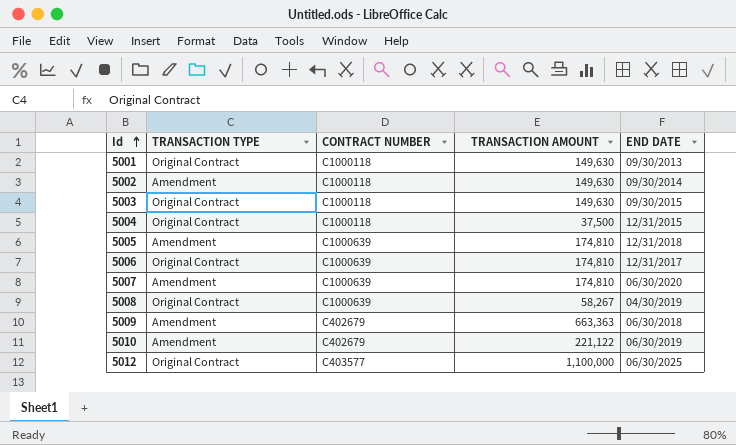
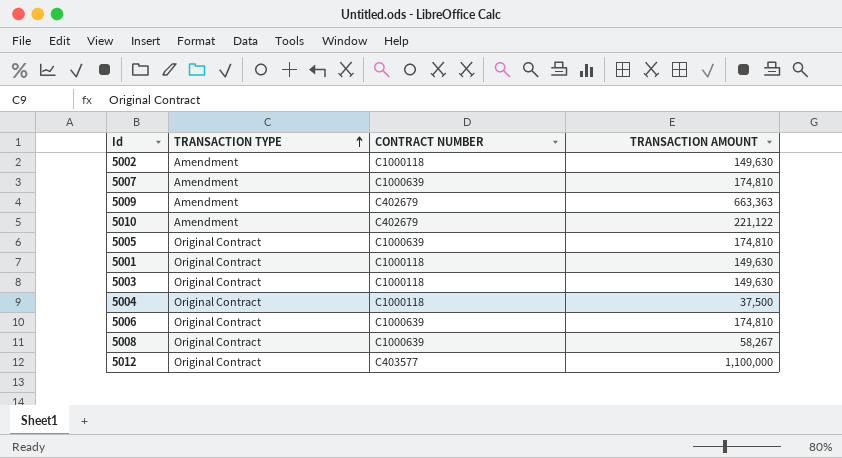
row order: Id ascending -> TRANSACTION TYPE ascending
column END DATE | position: 5 -> none
5005 | TRANSACTION TYPE: Amendment -> Original Contract

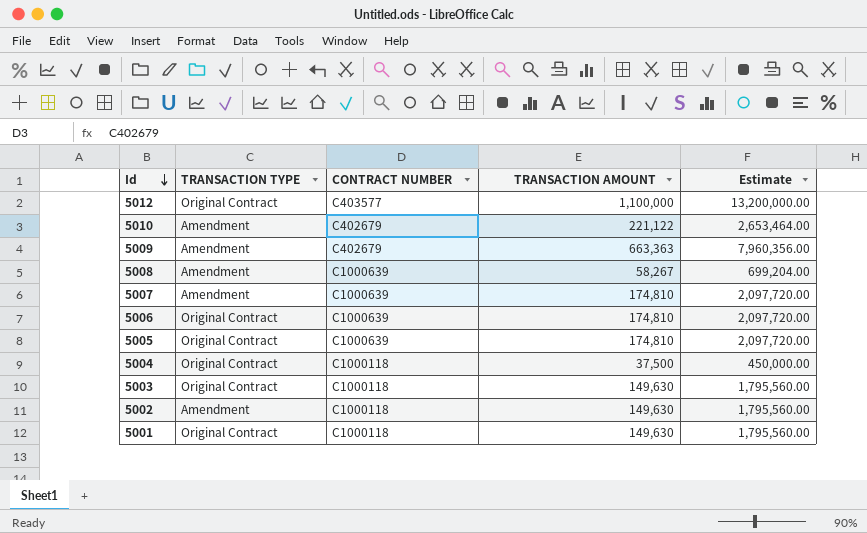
row order: TRANSACTION TYPE ascending -> Id descending
column Estimate | formula: none -> [TRANSACTION AMOUNT] * 12
5008 | TRANSACTION TYPE: Original Contract -> Amendment

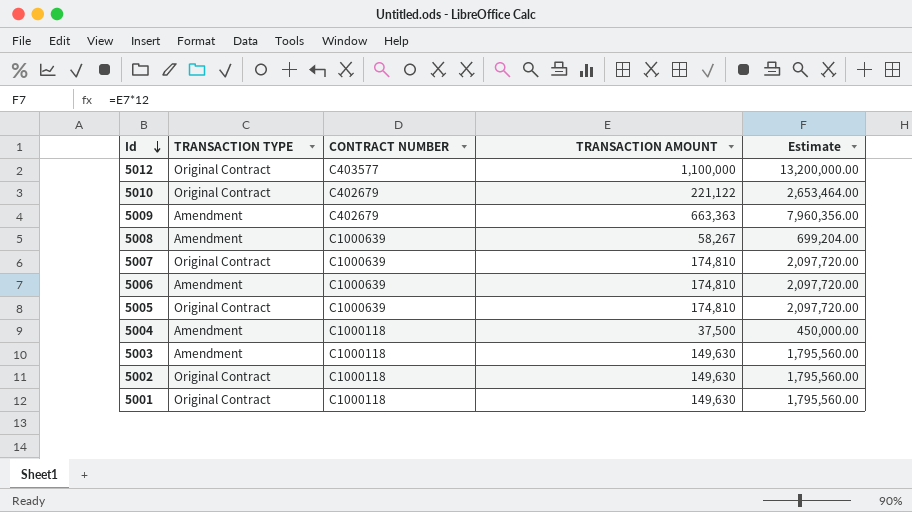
5010 | TRANSACTION TYPE: Amendment -> Original Contract
5007 | TRANSACTION TYPE: Amendment -> Original Contract
5006 | TRANSACTION TYPE: Original Contract -> Amendment
5004 | TRANSACTION TYPE: Original Contract -> Amendment
5003 | TRANSACTION TYPE: Original Contract -> Amendment
5002 | TRANSACTION TYPE: Amendment -> Original Contract

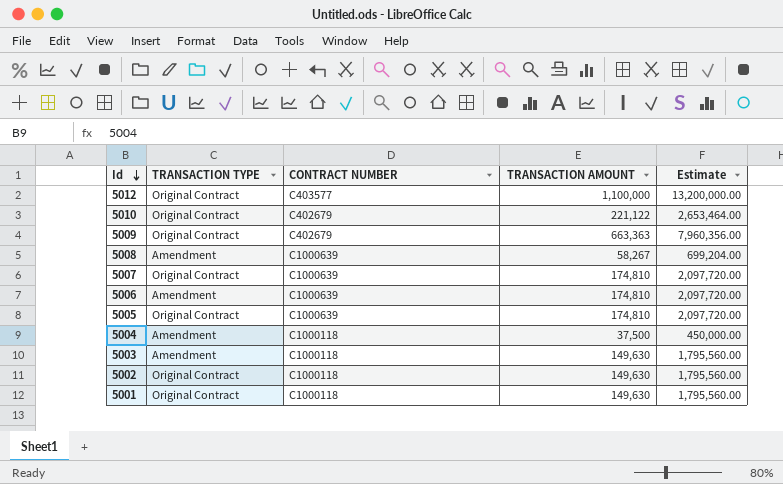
5009 | TRANSACTION TYPE: Amendment -> Original Contract

